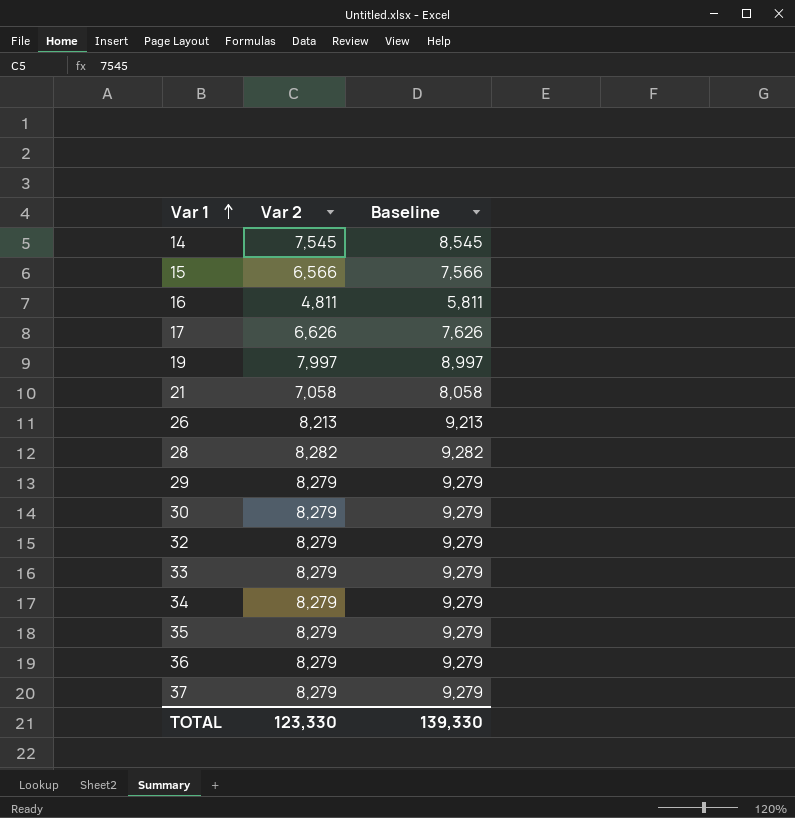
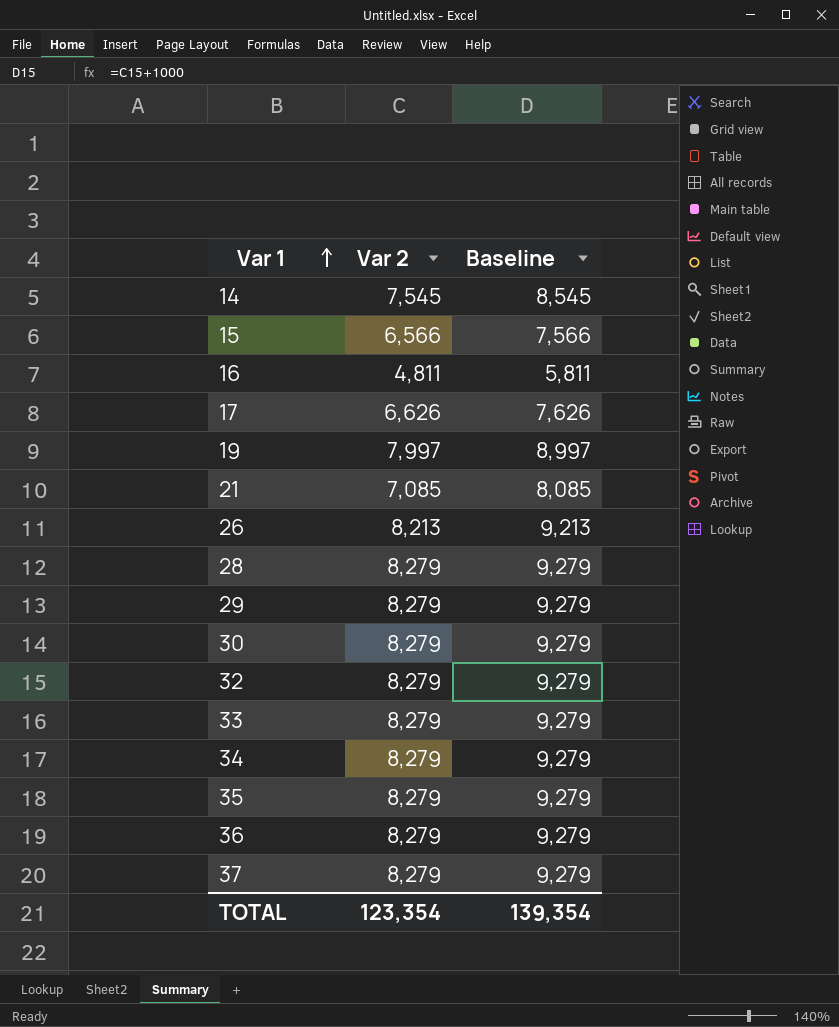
21 | Var 2: 7,058 -> 7,085
21 | Baseline: 8,058 -> 8,085
28 | Var 2: 8,282 -> 8,279
28 | Baseline: 9,282 -> 9,279
TOTAL | Var 2: 123,330 -> 123,354
TOTAL | Baseline: 139,330 -> 139,354

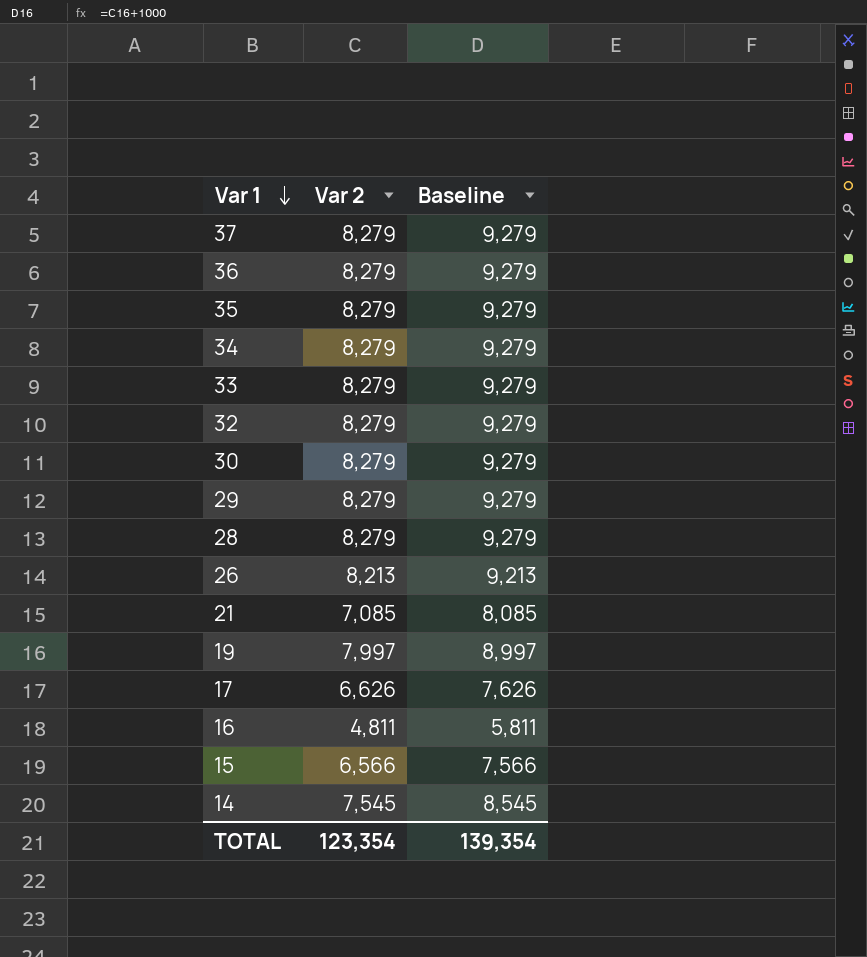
row order: Var 1 ascending -> Var 1 descending

